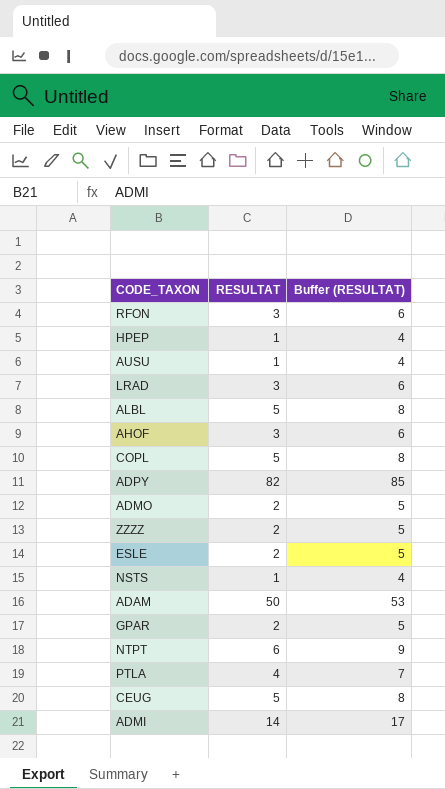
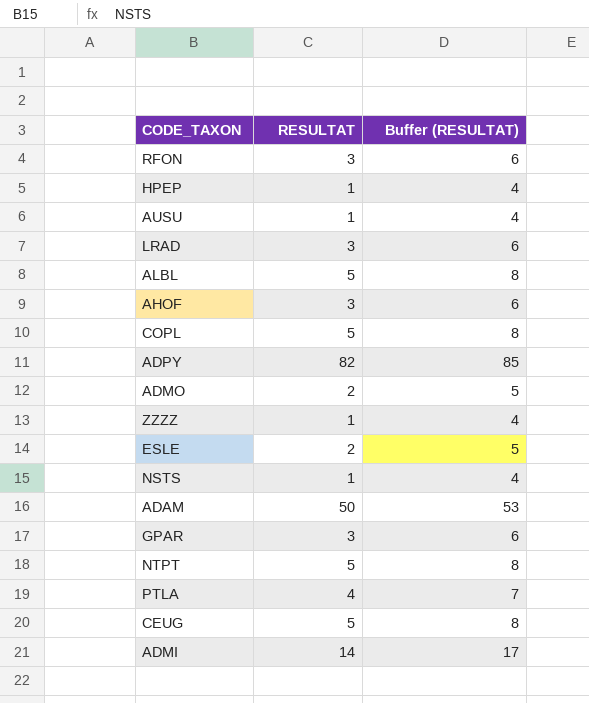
ZZZZ | RESULTAT: 2 -> 1
ZZZZ | Buffer (RESULTAT): 5 -> 4
GPAR | RESULTAT: 2 -> 3
GPAR | Buffer (RESULTAT): 5 -> 6
NTPT | RESULTAT: 6 -> 5
NTPT | Buffer (RESULTAT): 9 -> 8

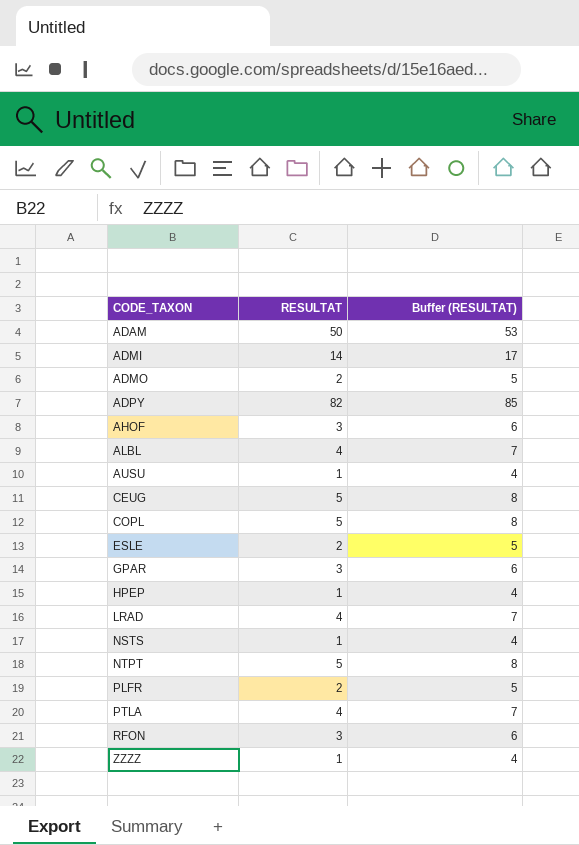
row order: none -> CODE_TAXON ascending
ALBL | RESULTAT: 5 -> 4
ALBL | Buffer (RESULTAT): 8 -> 7
LRAD | RESULTAT: 3 -> 4
LRAD | Buffer (RESULTAT): 6 -> 7
row PLFR: none -> 2 | 5

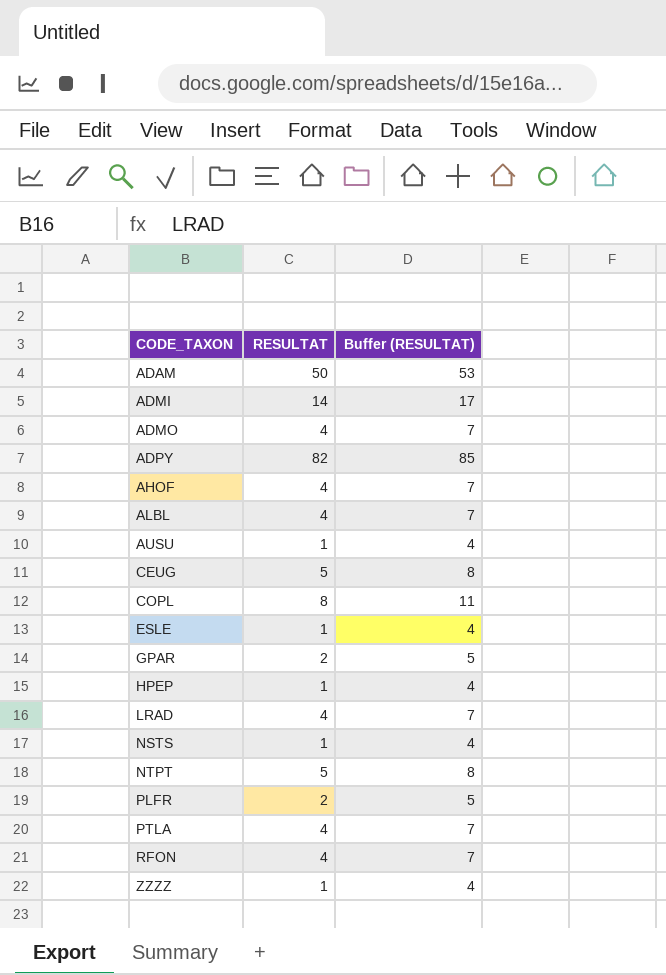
ADMO | RESULTAT: 2 -> 4
ADMO | Buffer (RESULTAT): 5 -> 7
AHOF | RESULTAT: 3 -> 4
AHOF | Buffer (RESULTAT): 6 -> 7
COPL | RESULTAT: 5 -> 8
COPL | Buffer (RESULTAT): 8 -> 11
ESLE | RESULTAT: 2 -> 1
ESLE | Buffer (RESULTAT): 5 -> 4
GPAR | RESULTAT: 3 -> 2
GPAR | Buffer (RESULTAT): 6 -> 5
RFON | RESULTAT: 3 -> 4
RFON | Buffer (RESULTAT): 6 -> 7

